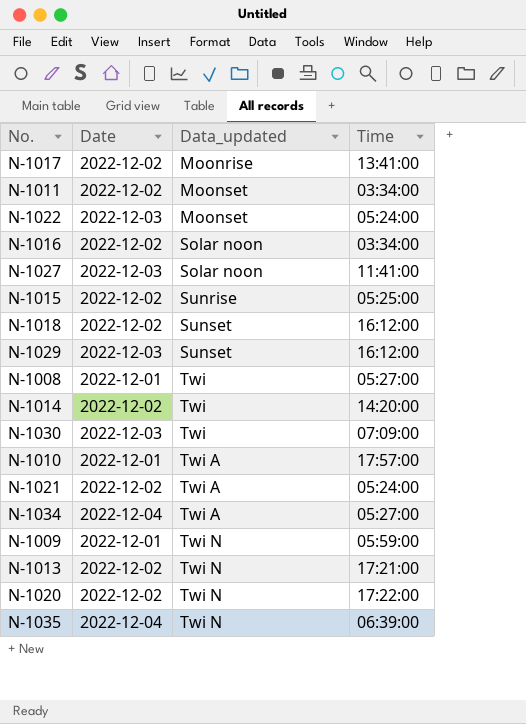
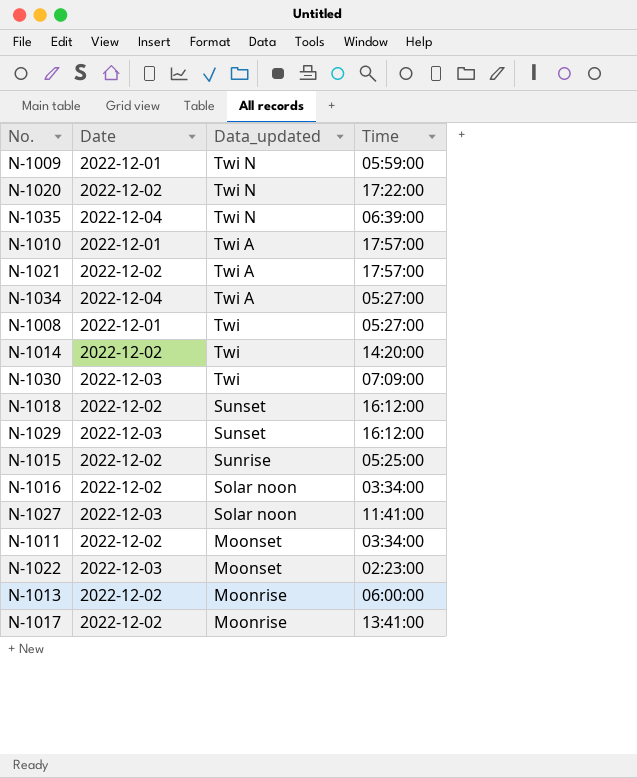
row order: Data_updated ascending -> Data_updated descending
N-1021 | Time: 05:24:00 -> 17:57:00
N-1022 | Time: 05:24:00 -> 02:23:00
N-1013 | Data_updated: Twi N -> Moonrise
N-1013 | Time: 17:21:00 -> 06:00:00

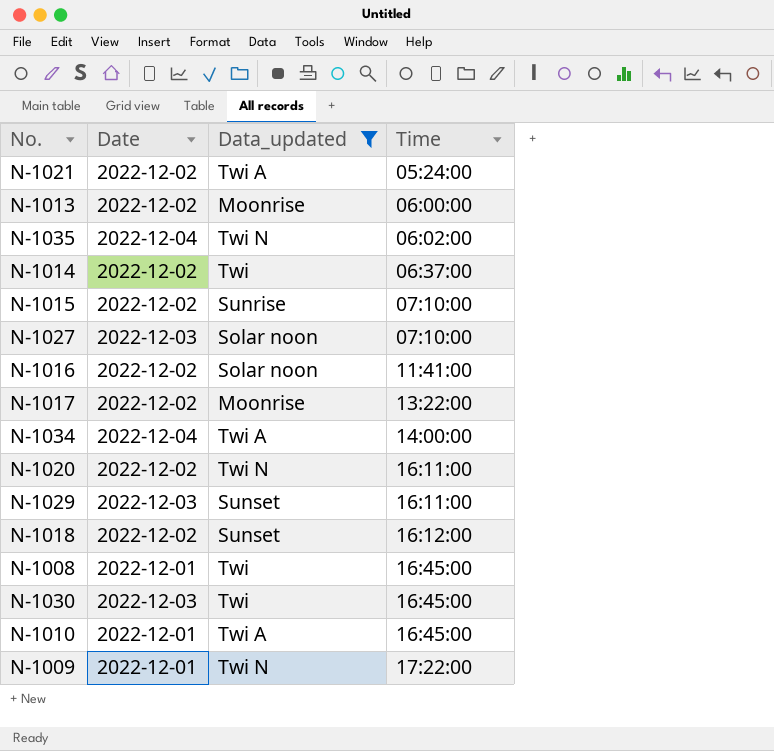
filter: none -> Data_updated != Moonset
row order: Data_updated descending -> Time ascending
N-1021 | Time: 17:57:00 -> 05:24:00
N-1035 | Time: 06:39:00 -> 06:02:00
N-1014 | Time: 14:20:00 -> 06:37:00
N-1015 | Time: 05:25:00 -> 07:10:00
N-1027 | Time: 11:41:00 -> 07:10:00
N-1016 | Time: 03:34:00 -> 11:41:00
N-1017 | Time: 13:41:00 -> 13:22:00
N-1034 | Time: 05:27:00 -> 14:00:00
N-1020 | Time: 17:22:00 -> 16:11:00
N-1029 | Time: 16:12:00 -> 16:11:00
N-1008 | Time: 05:27:00 -> 16:45:00
N-1030 | Time: 07:09:00 -> 16:45:00
N-1010 | Time: 17:57:00 -> 16:45:00
N-1009 | Time: 05:59:00 -> 17:22:00

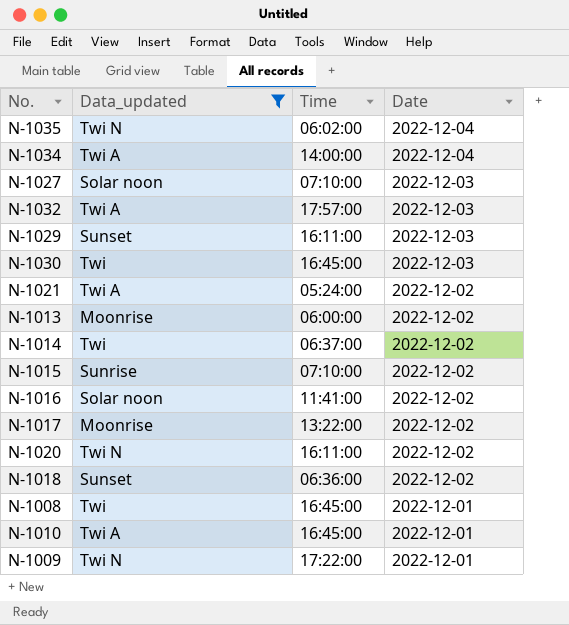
row order: Time ascending -> Date descending
column Date | position: 2 -> 4
row N-1032: none -> Twi A | 17:57:00 | 2022-12-03
N-1018 | Time: 16:12:00 -> 06:36:00

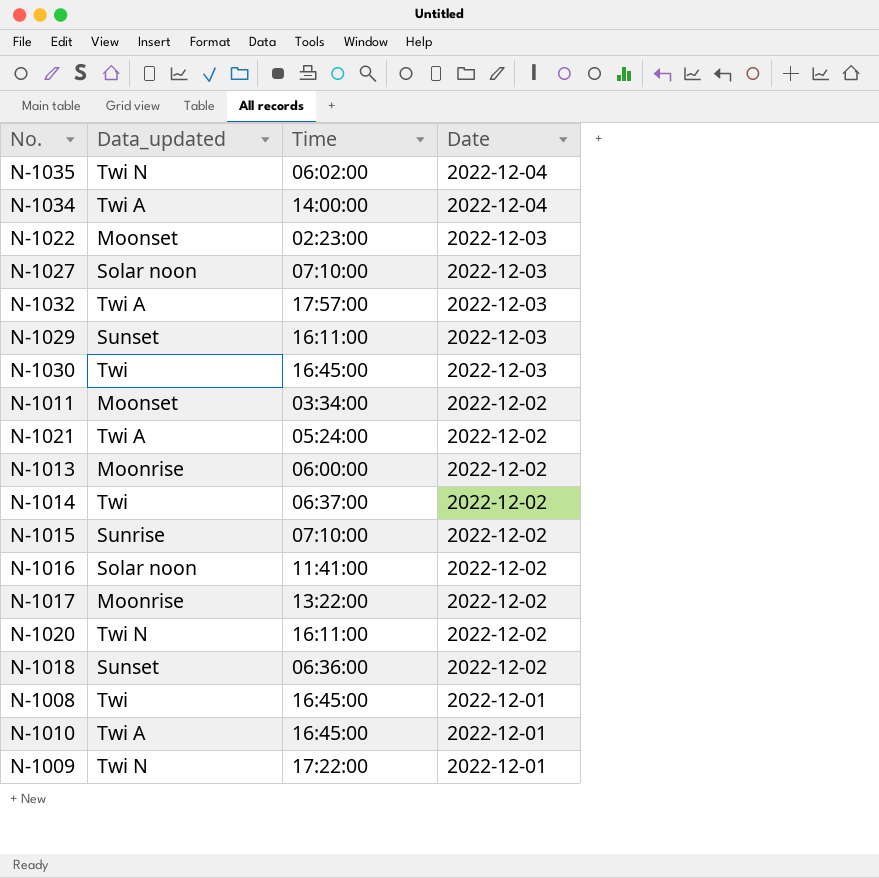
filter: Data_updated != Moonset -> none

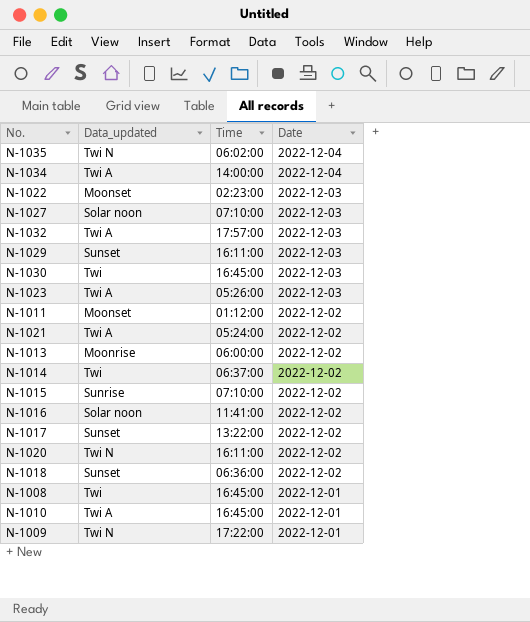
row N-1023: none -> Twi A | 05:26:00 | 2022-12-03
N-1011 | Time: 03:34:00 -> 01:12:00
N-1017 | Data_updated: Moonrise -> Sunset

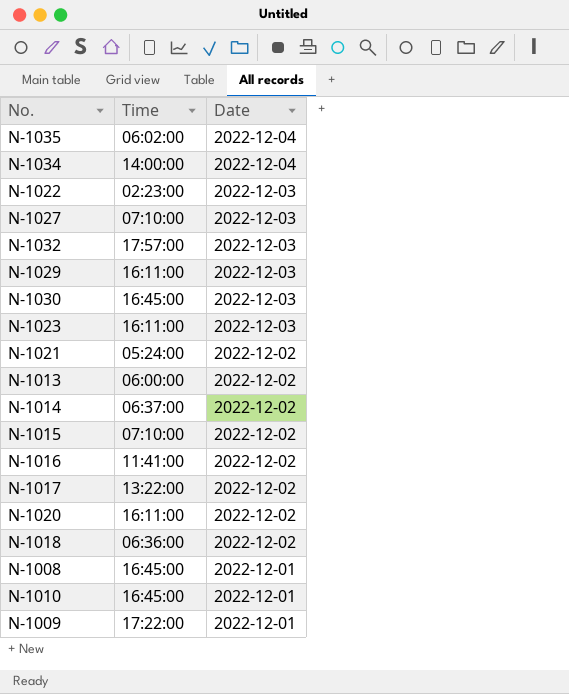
column Data_updated | position: 2 -> none
row N-1011: Moonset | 01:12:00 | 2022-12-02 -> none
N-1023 | Time: 05:26:00 -> 16:11:00

